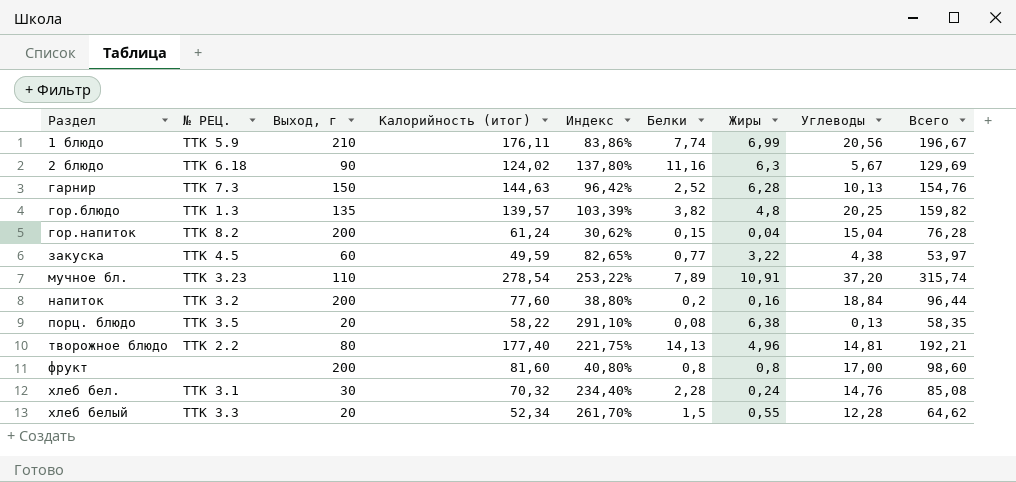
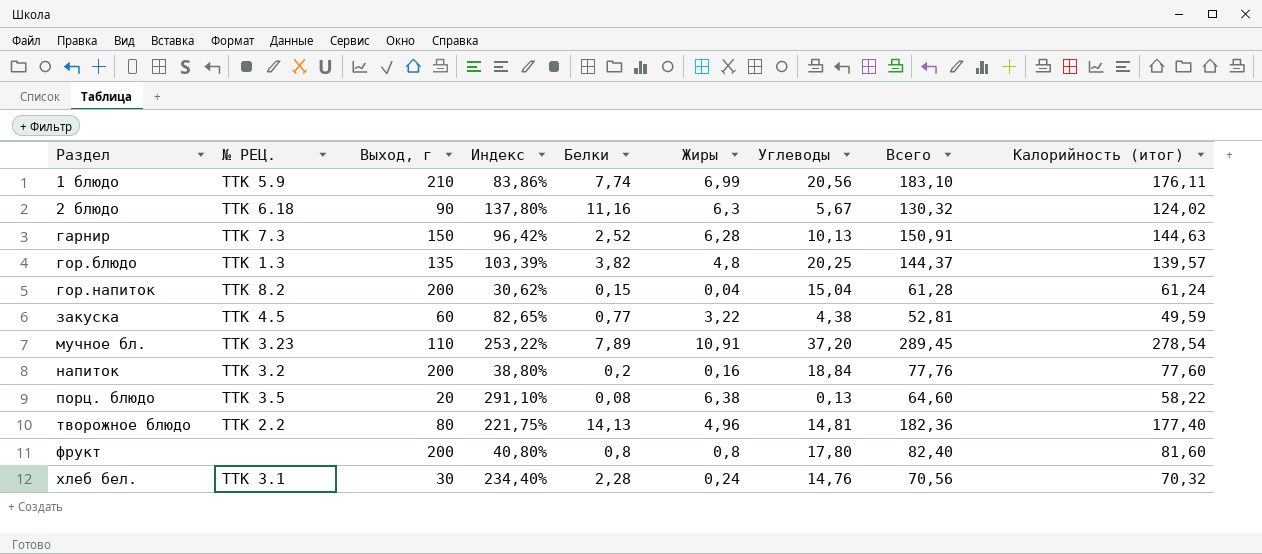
column Всего | formula: [Калорийность (итог)] + [Углеводы] -> [Жиры] + [Калорийность (итог)]
column Калорийность (итог) | position: 4 -> 9
row хлеб белый: ТТК 3.3 | 20 | 52,34 | 261,70% | 1,5 | 0,55 | 12,28 | 64,62 -> none
фрукт | Углеводы: 17,00 -> 17,80

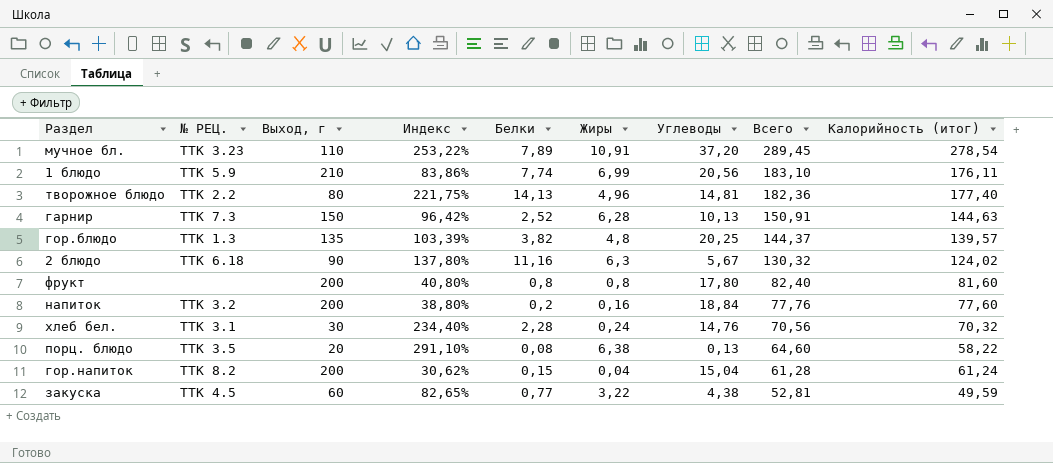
row order: Раздел ascending -> Всего descending

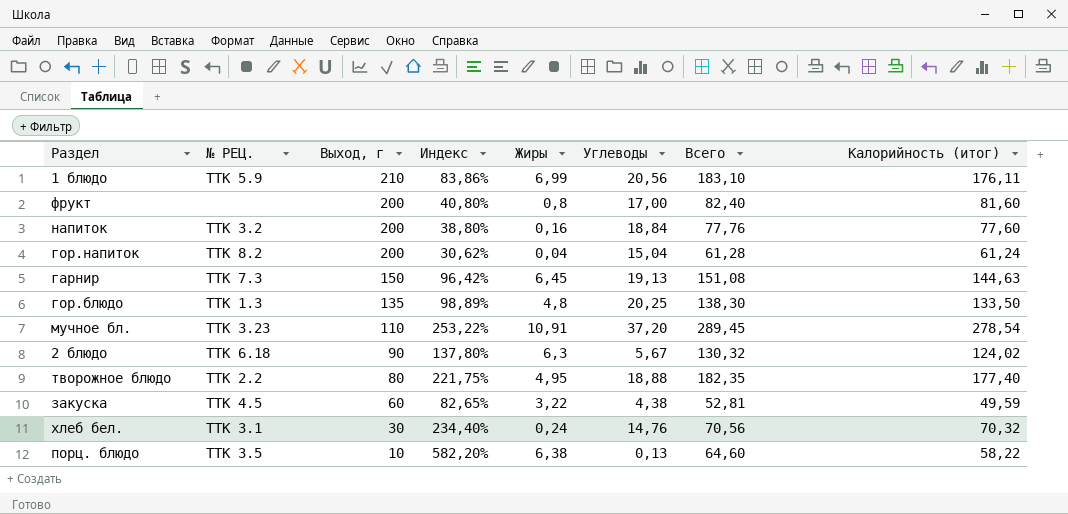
row order: Всего descending -> Выход, г descending
column Белки | position: 5 -> none
фрукт | Углеводы: 17,80 -> 17,00
гарнир | Жиры: 6,28 -> 6,45
гарнир | Углеводы: 10,13 -> 19,13
гарнир | Всего: 150,91 -> 151,08
гор.блюдо | Индекс: 103,39% -> 98,89%
гор.блюдо | Всего: 144,37 -> 138,30
гор.блюдо | Калорийность (итог): 139,57 -> 133,50
творожное блюдо | Жиры: 4,96 -> 4,95
творожное блюдо | Углеводы: 14,81 -> 18,88
творожное блюдо | Всего: 182,36 -> 182,35
порц. блюдо | Выход, г: 20 -> 10
порц. блюдо | Индекс: 291,10% -> 582,20%

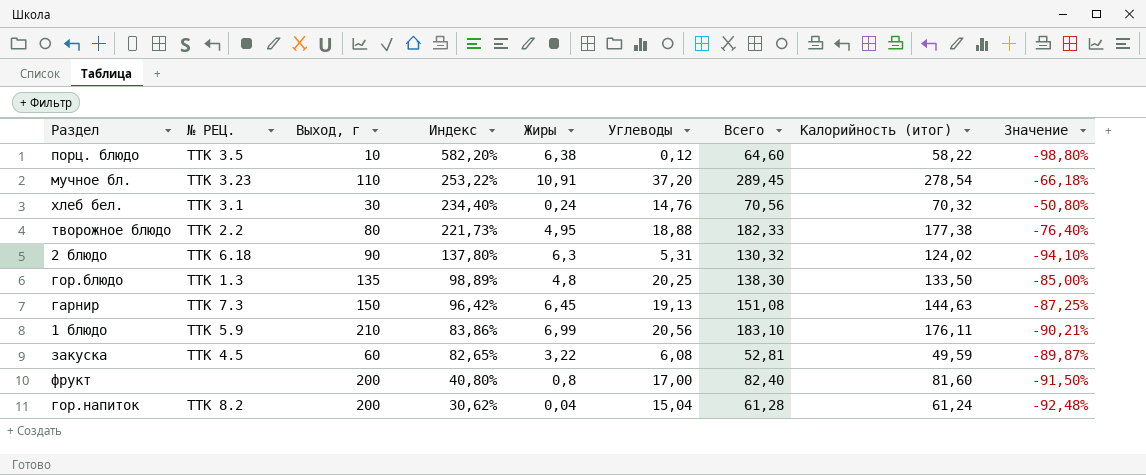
row order: Выход, г descending -> Индекс descending
column Значение | formula: none -> ([Углеводы] - [Выход, г]) / [Выход, г]
row напиток: ТТК 3.2 | 200 | 38,80% | 0,16 | 18,84 | 77,76 | 77,60 -> none
порц. блюдо | Углеводы: 0,13 -> 0,12
творожное блюдо | Индекс: 221,75% -> 221,73%
творожное блюдо | Всего: 182,35 -> 182,33
творожное блюдо | Калорийность (итог): 177,40 -> 177,38
2 блюдо | Углеводы: 5,67 -> 5,31
закуска | Углеводы: 4,38 -> 6,08

